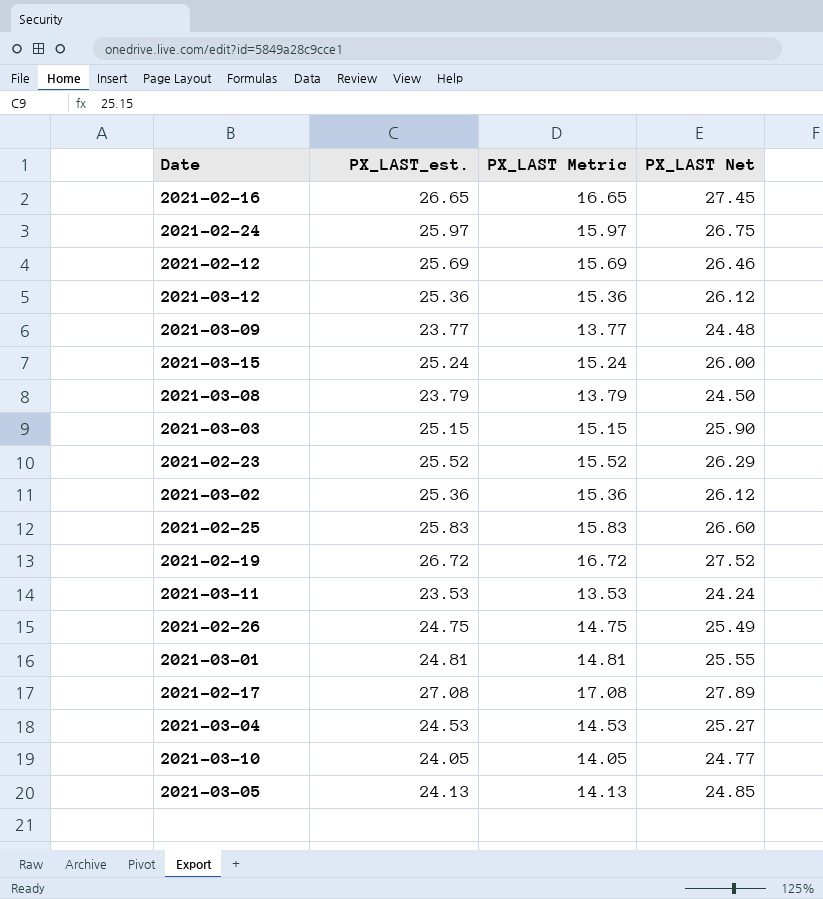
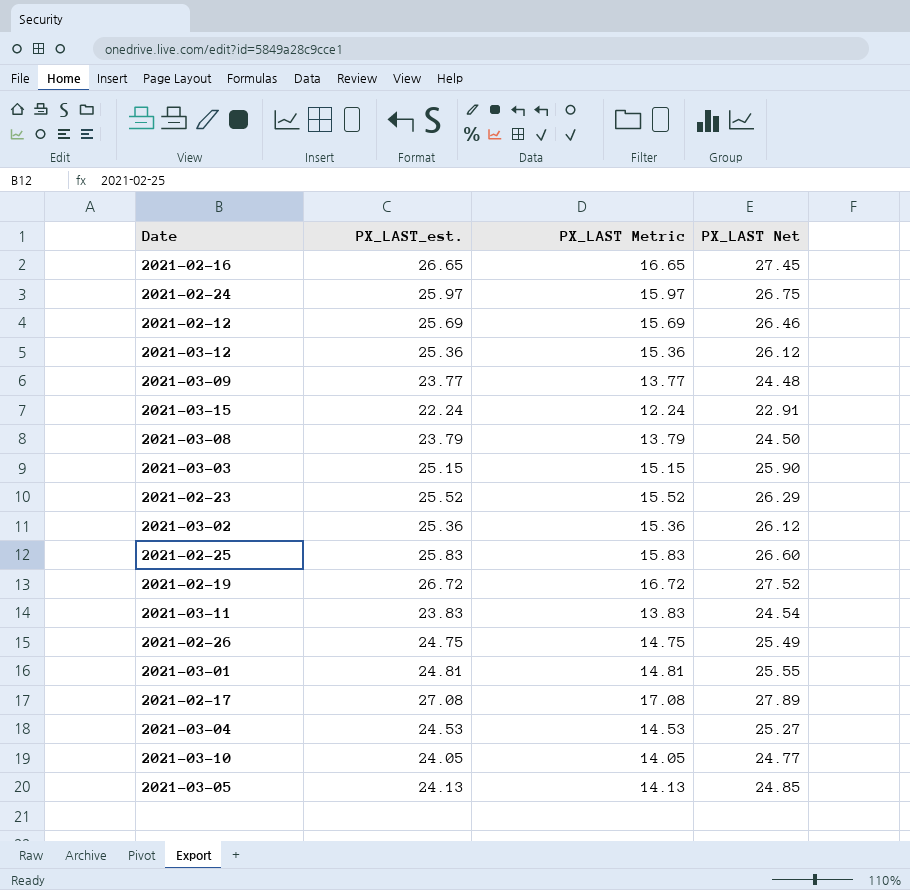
2021-03-15 | PX_LAST_est.: 25.24 -> 22.24
2021-03-15 | PX_LAST Metric: 15.24 -> 12.24
2021-03-15 | PX_LAST Net: 26.00 -> 22.91
2021-03-11 | PX_LAST_est.: 23.53 -> 23.83
2021-03-11 | PX_LAST Metric: 13.53 -> 13.83
2021-03-11 | PX_LAST Net: 24.24 -> 24.54

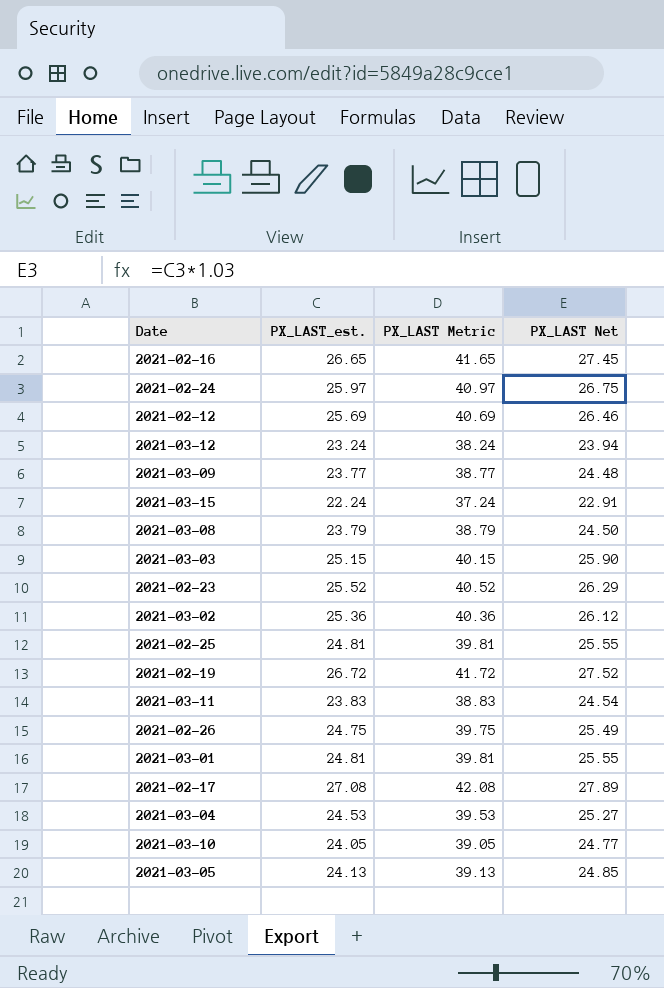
column PX_LAST Metric | formula: [PX_LAST_est.] - 10 -> [PX_LAST_est.] + 15
2021-03-12 | PX_LAST_est.: 25.36 -> 23.24
2021-03-12 | PX_LAST Net: 26.12 -> 23.94
2021-02-25 | PX_LAST_est.: 25.83 -> 24.81
2021-02-25 | PX_LAST Net: 26.60 -> 25.55

